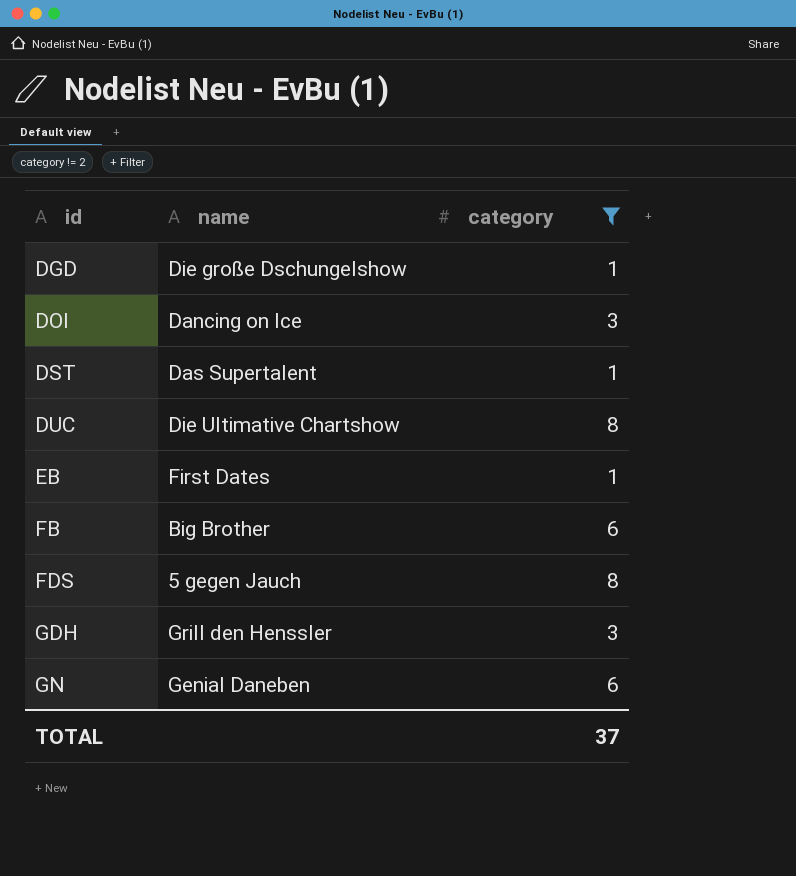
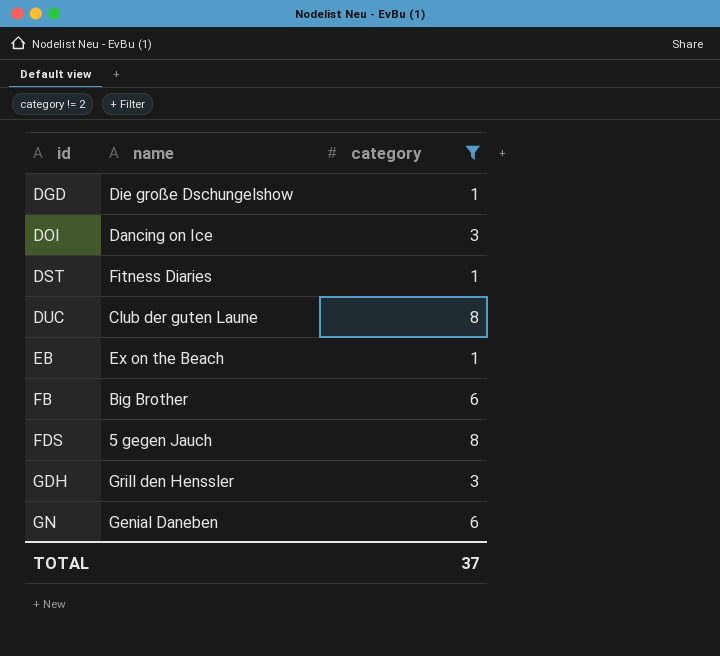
DST | name: Das Supertalent -> Fitness Diaries
DUC | name: Die Ultimative Chartshow -> Club der guten Laune
EB | name: First Dates -> Ex on the Beach

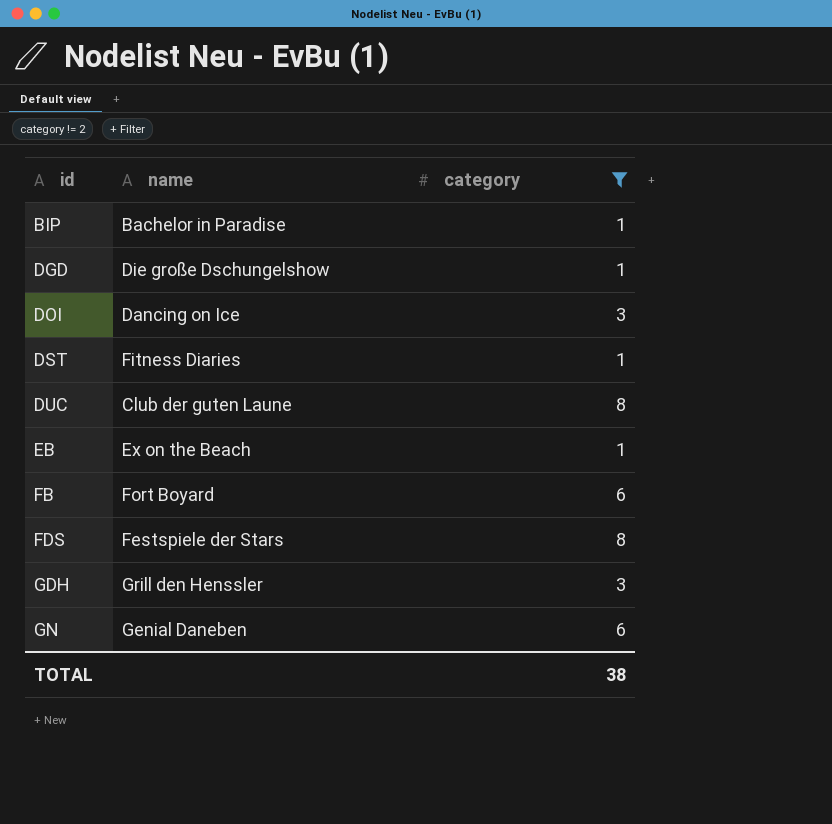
row BIP: none -> Bachelor in Paradise | 1
FB | name: Big Brother -> Fort Boyard
FDS | name: 5 gegen Jauch -> Festspiele der Stars
TOTAL | category: 37 -> 38

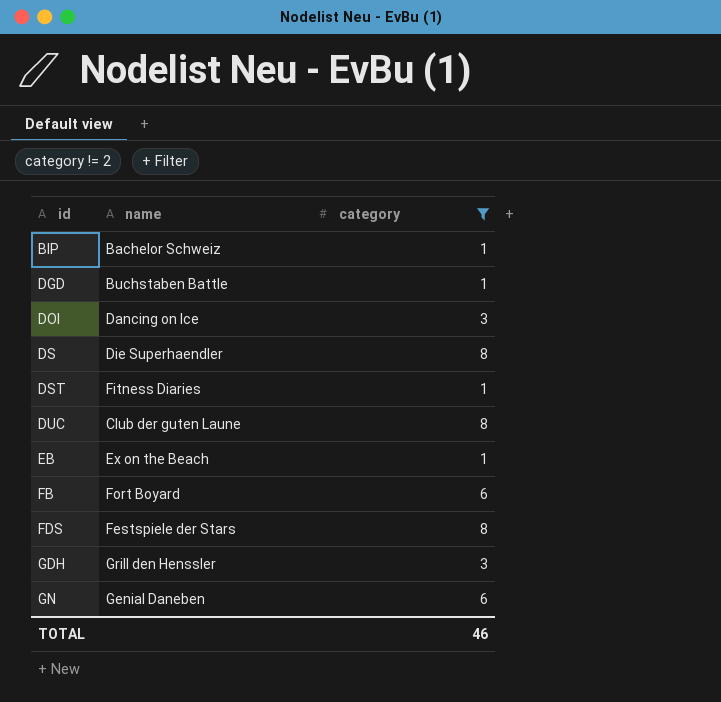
BIP | name: Bachelor in Paradise -> Bachelor Schweiz
DGD | name: Die große Dschungelshow -> Buchstaben Battle
row DS: none -> Die Superhaendler | 8
TOTAL | category: 38 -> 46

